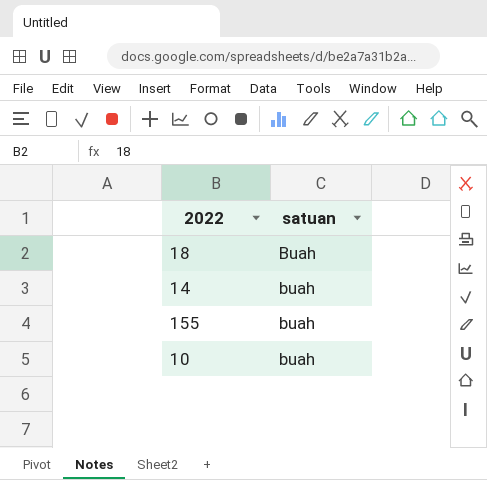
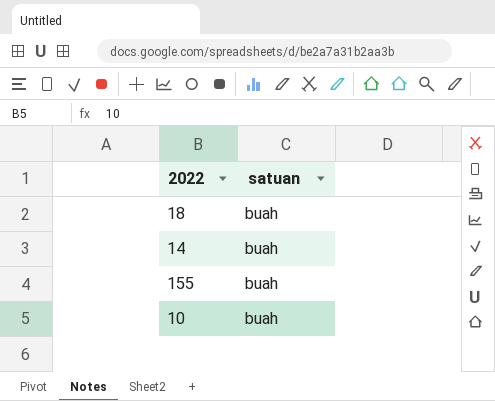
18 | satuan: Buah -> buah

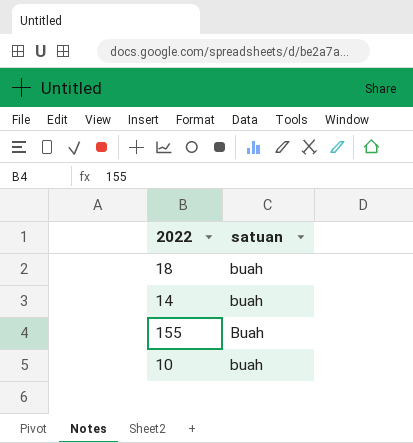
155 | satuan: buah -> Buah

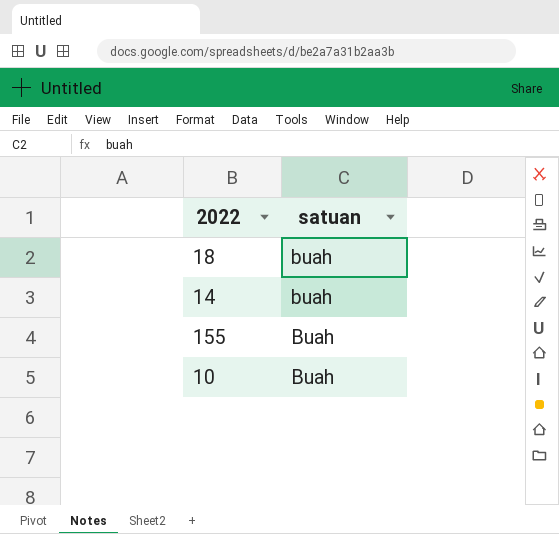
10 | satuan: buah -> Buah

